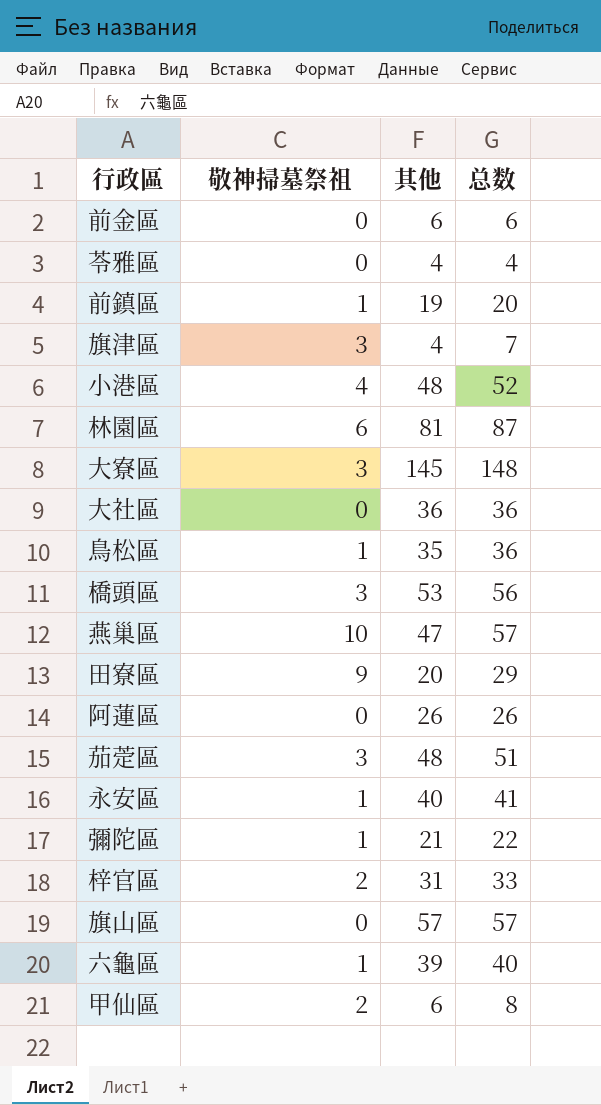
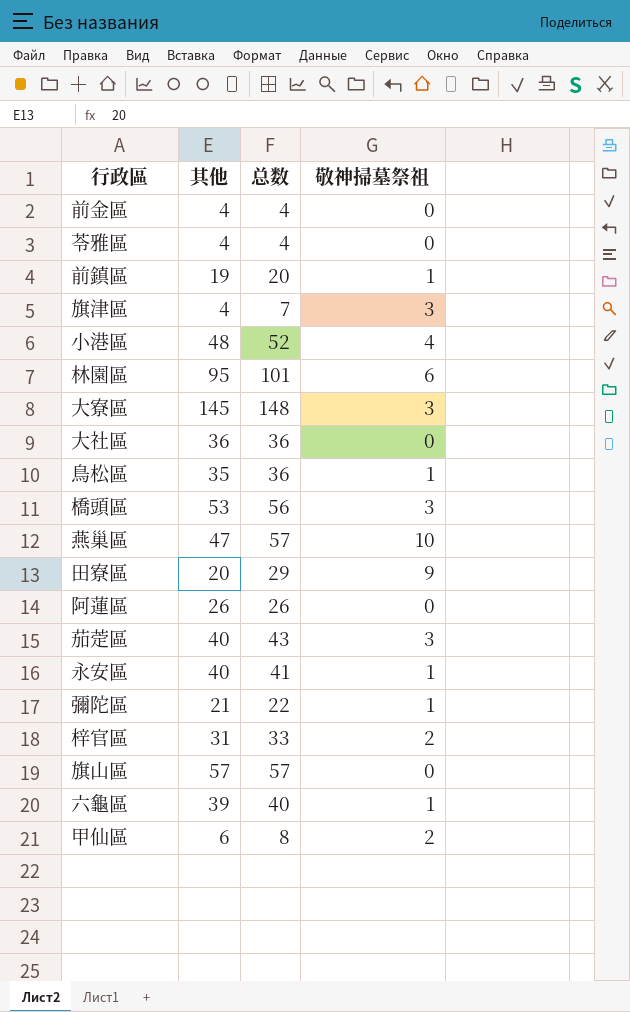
column 敬神掃墓祭祖 | position: 2 -> 4
前金區 | 其他: 6 -> 4
前金區 | 总数: 6 -> 4
林園區 | 其他: 81 -> 95
林園區 | 总数: 87 -> 101
茄萣區 | 其他: 48 -> 40
茄萣區 | 总数: 51 -> 43

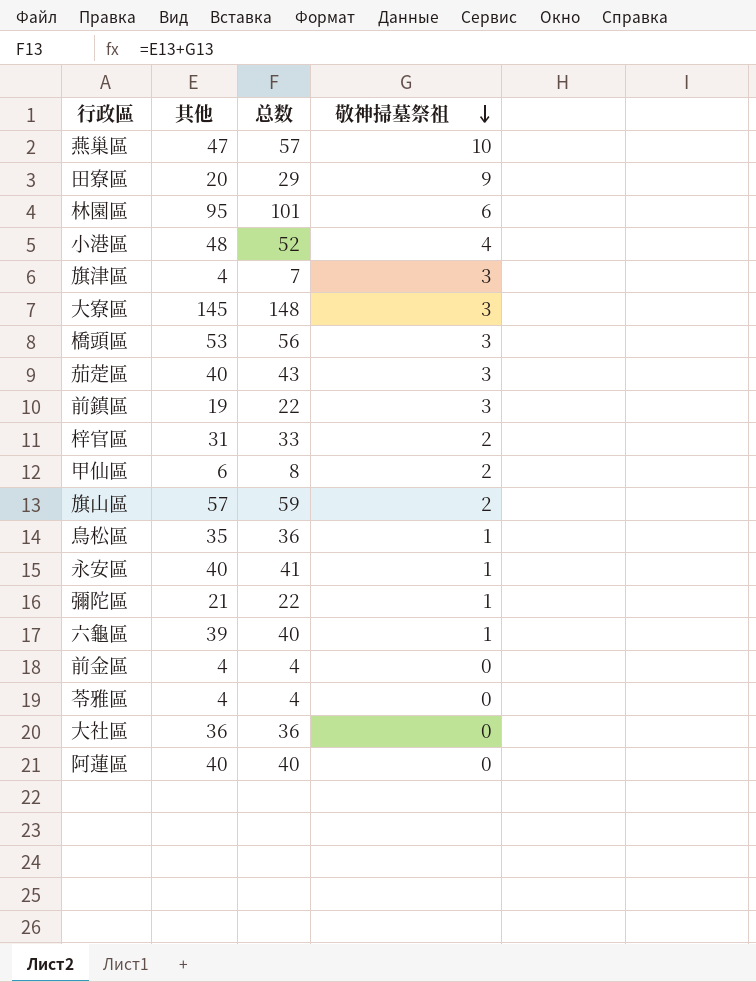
row order: none -> 敬神掃墓祭祖 descending
前鎮區 | 总数: 20 -> 22
前鎮區 | 敬神掃墓祭祖: 1 -> 3
旗山區 | 总数: 57 -> 59
旗山區 | 敬神掃墓祭祖: 0 -> 2
阿蓮區 | 其他: 26 -> 40
阿蓮區 | 总数: 26 -> 40

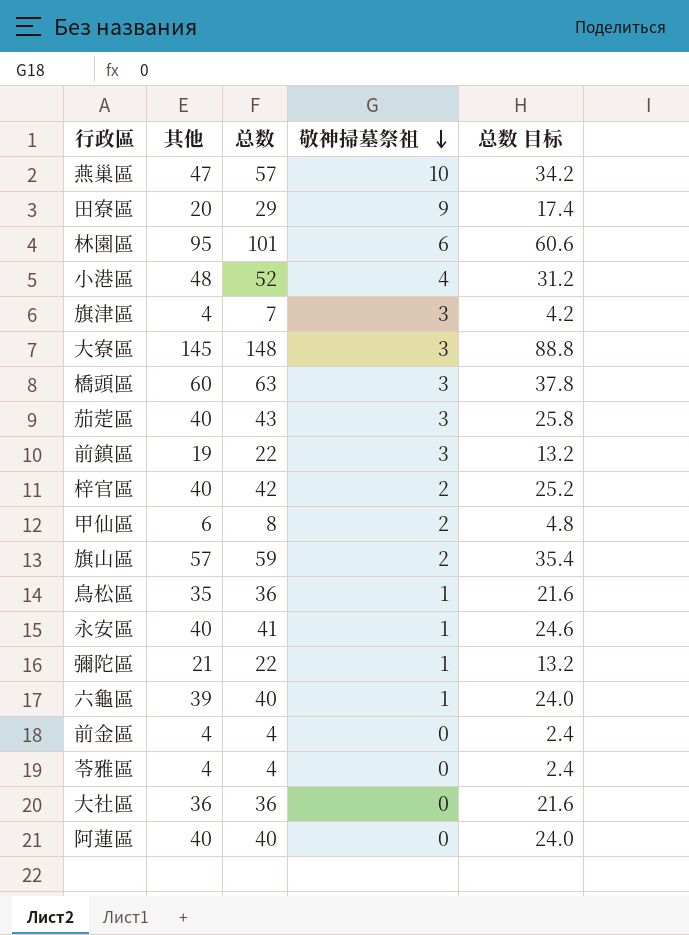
column 总数 目标 | formula: none -> [总数] * 0.6
橋頭區 | 其他: 53 -> 60
橋頭區 | 总数: 56 -> 63
梓官區 | 其他: 31 -> 40
梓官區 | 总数: 33 -> 42

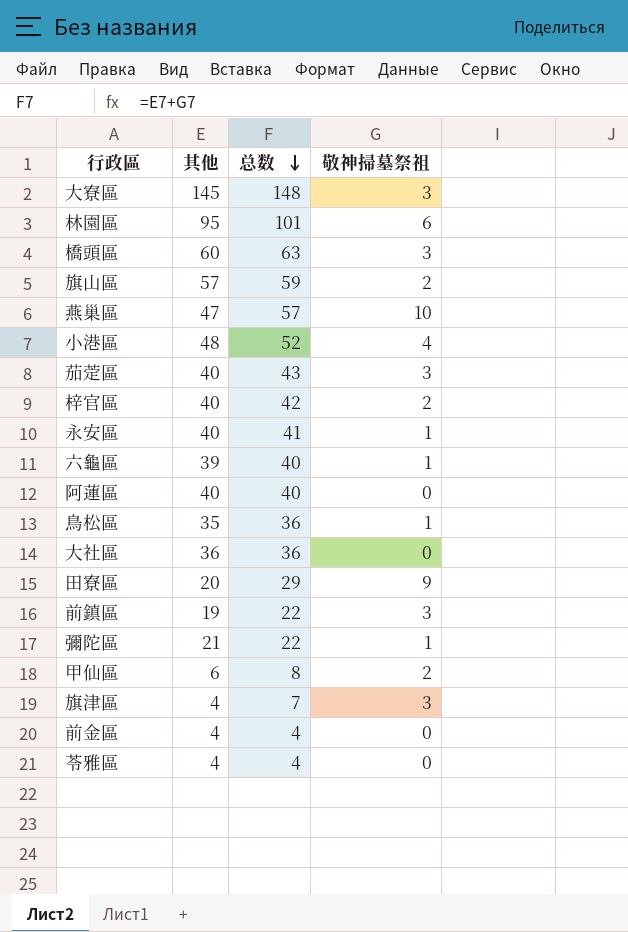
row order: 敬神掃墓祭祖 descending -> 总数 descending
column 总数 目标 | formula: [总数] * 0.6 -> none

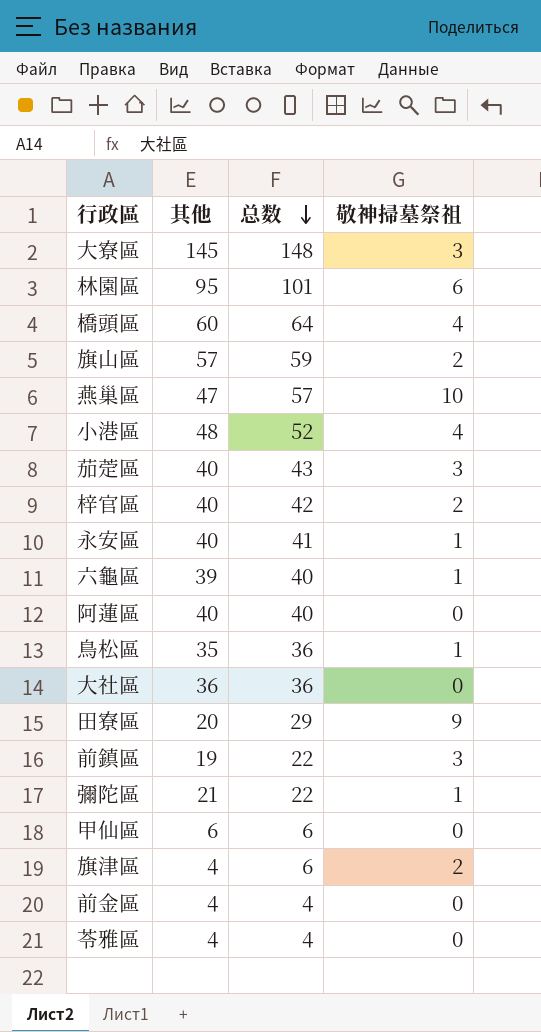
橋頭區 | 总数: 63 -> 64
橋頭區 | 敬神掃墓祭祖: 3 -> 4
甲仙區 | 总数: 8 -> 6
甲仙區 | 敬神掃墓祭祖: 2 -> 0
旗津區 | 总数: 7 -> 6
旗津區 | 敬神掃墓祭祖: 3 -> 2

